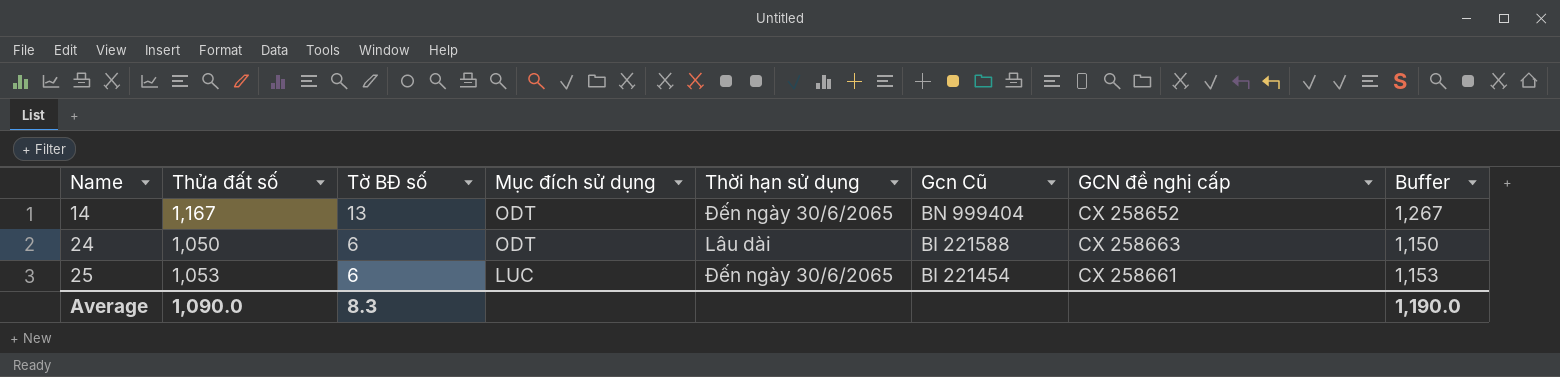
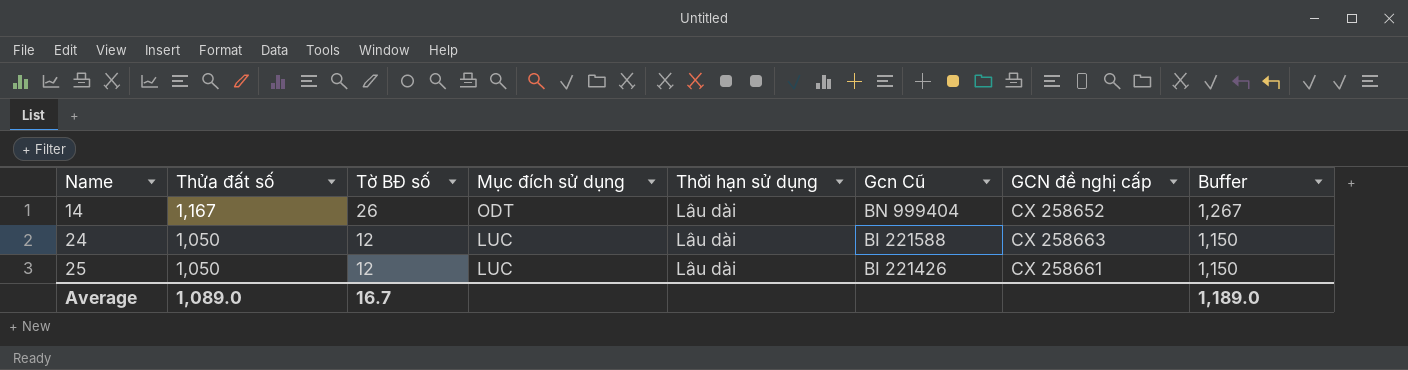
14 | Tờ BĐ số: 13 -> 26
14 | Thời hạn sử dụng: Đến ngày 30/6/2065 -> Lâu dài
24 | Tờ BĐ số: 6 -> 12
24 | Mục đích sử dụng: ODT -> LUC
25 | Thửa đất số: 1,053 -> 1,050
25 | Tờ BĐ số: 6 -> 12
25 | Thời hạn sử dụng: Đến ngày 30/6/2065 -> Lâu dài
25 | Gcn Cũ: BI 221454 -> BI 221426
25 | Buffer: 1,153 -> 1,150
Average | Thửa đất số: 1,090.0 -> 1,089.0
Average | Tờ BĐ số: 8.3 -> 16.7
Average | Buffer: 1,190.0 -> 1,189.0

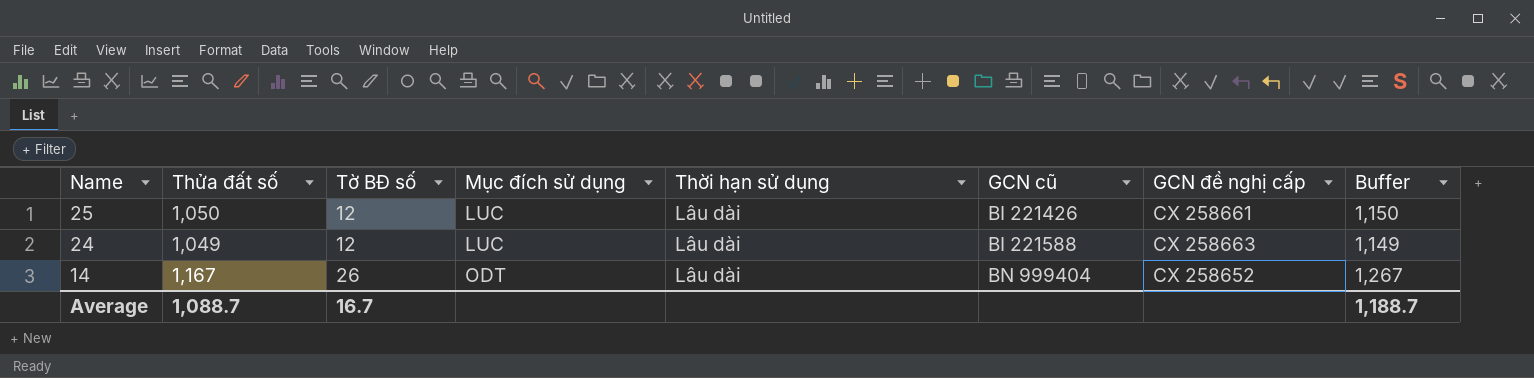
row order: Name ascending -> Name descending
column name: Gcn Cũ -> GCN cũ
24 | Thửa đất số: 1,050 -> 1,049
24 | Buffer: 1,150 -> 1,149
Average | Thửa đất số: 1,089.0 -> 1,088.7
Average | Buffer: 1,189.0 -> 1,188.7

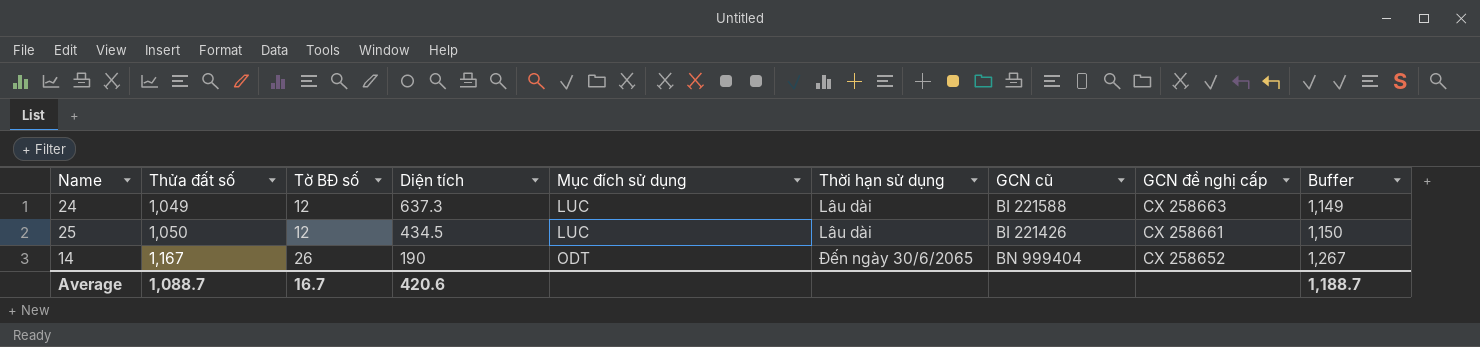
row order: Name descending -> Thửa đất số ascending
column Diện tích | position: none -> 4
14 | Thời hạn sử dụng: Lâu dài -> Đến ngày 30/6/2065

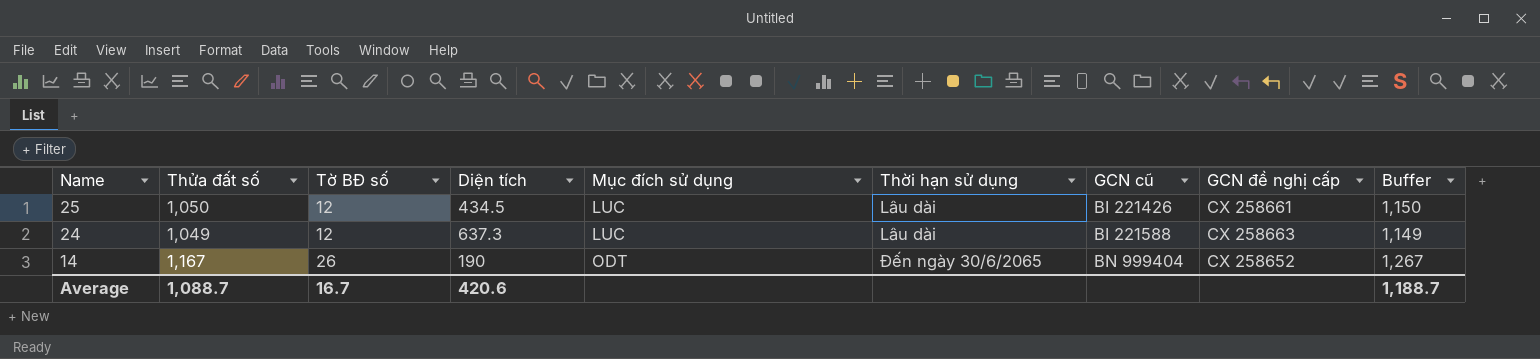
row order: Thửa đất số ascending -> Name descending

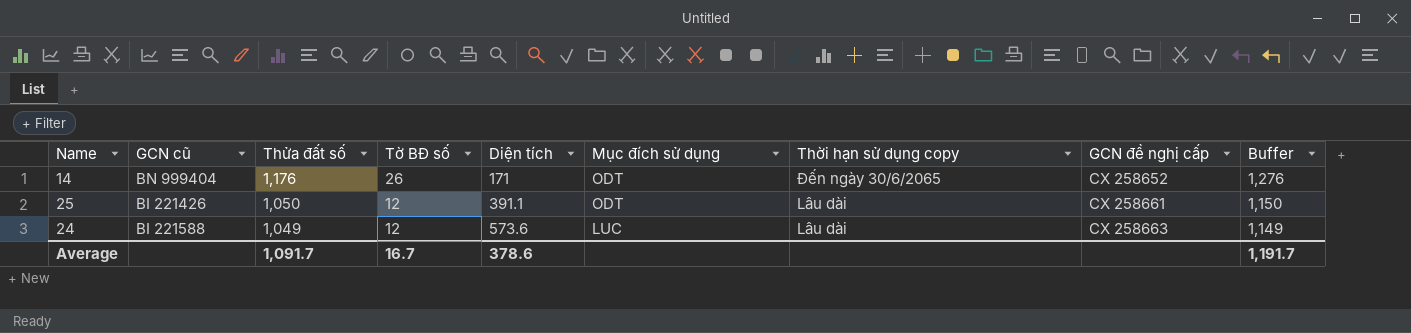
row order: Name descending -> Thửa đất số descending
column GCN cũ | position: 7 -> 2
column name: Thời hạn sử dụng -> Thời hạn sử dụng copy
14 | Thửa đất số: 1,167 -> 1,176
14 | Diện tích: 190 -> 171
14 | Buffer: 1,267 -> 1,276
25 | Diện tích: 434.5 -> 391.1
25 | Mục đích sử dụng: LUC -> ODT
24 | Diện tích: 637.3 -> 573.6
Average | Thửa đất số: 1,088.7 -> 1,091.7
Average | Diện tích: 420.6 -> 378.6
Average | Buffer: 1,188.7 -> 1,191.7

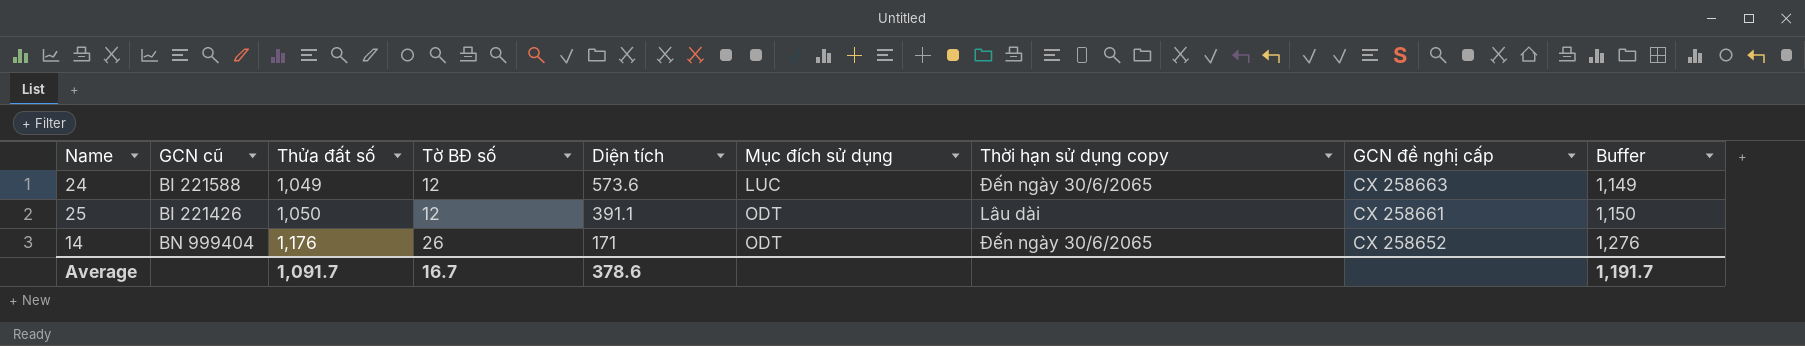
row order: Thửa đất số descending -> Thửa đất số ascending
24 | Thời hạn sử dụng copy: Lâu dài -> Đến ngày 30/6/2065

